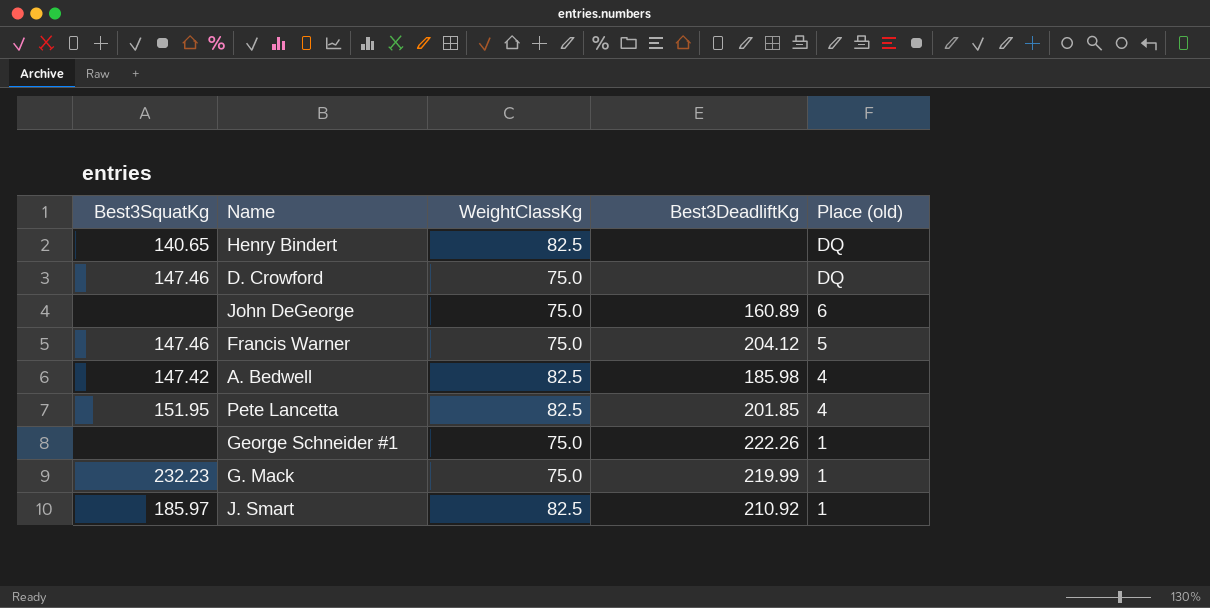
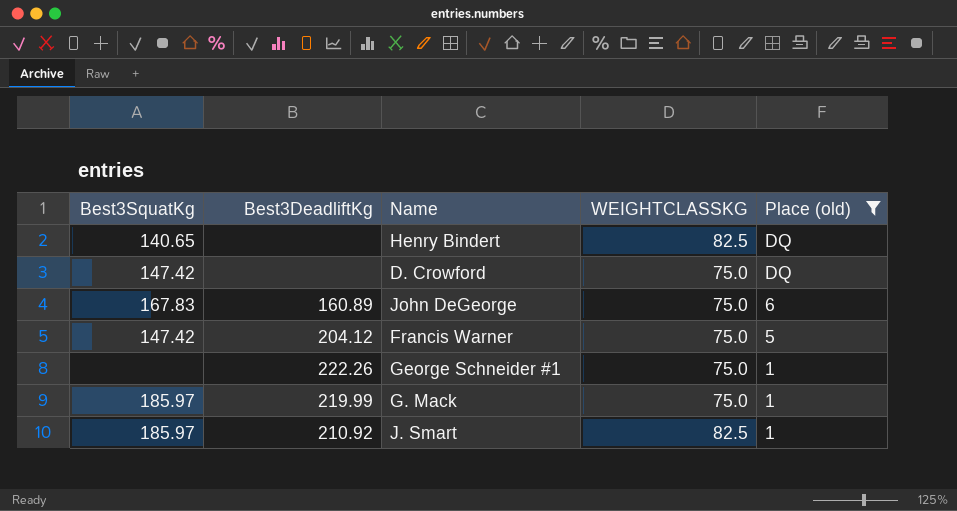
filter: none -> Place (old) != 4
column Best3DeadliftKg | position: 4 -> 2
column name: WeightClassKg -> WEIGHTCLASSKG
D. Crowford | Best3SquatKg: 147.46 -> 147.42
John DeGeorge | Best3SquatKg: none -> 167.83
Francis Warner | Best3SquatKg: 147.46 -> 147.42
G. Mack | Best3SquatKg: 232.23 -> 185.97

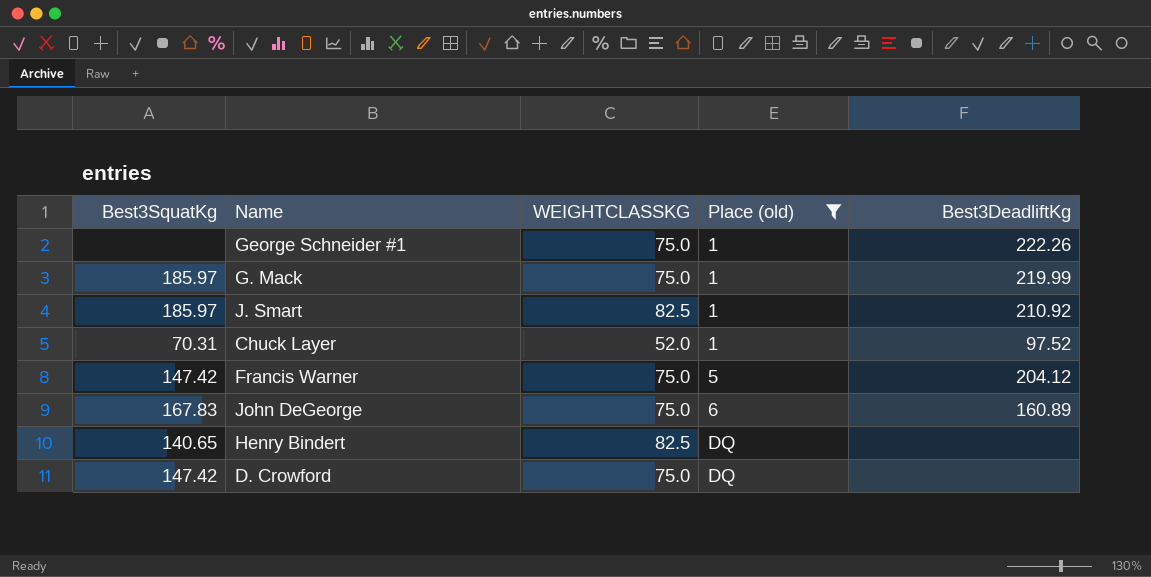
row order: Place (old) descending -> Place (old) ascending
column Best3DeadliftKg | position: 2 -> 5
row Chuck Layer: none -> 70.31 | 52.0 | 1 | 97.52

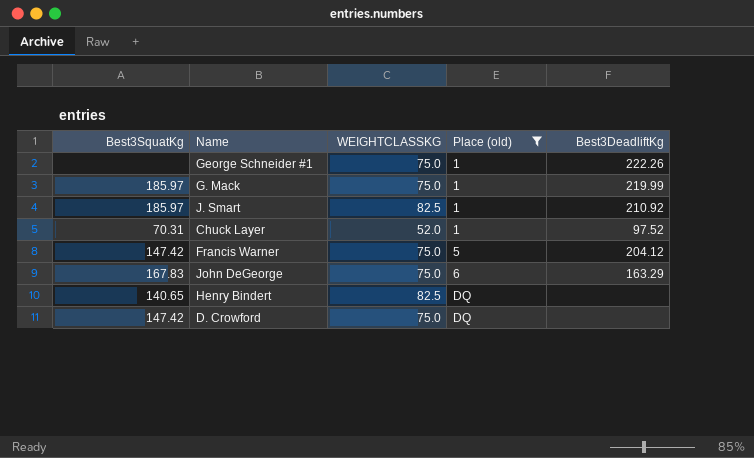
John DeGeorge | Best3DeadliftKg: 160.89 -> 163.29

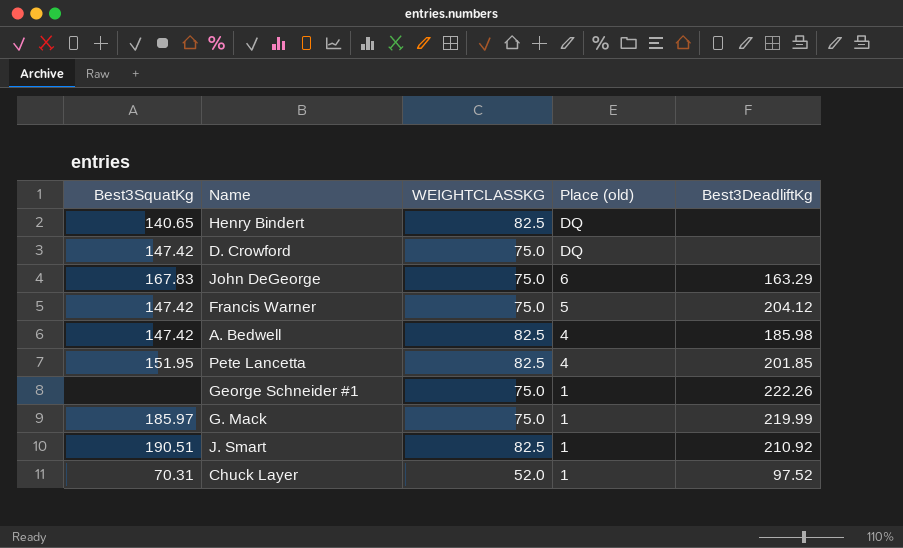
filter: Place (old) != 4 -> none
row order: Place (old) ascending -> Place (old) descending
J. Smart | Best3SquatKg: 185.97 -> 190.51

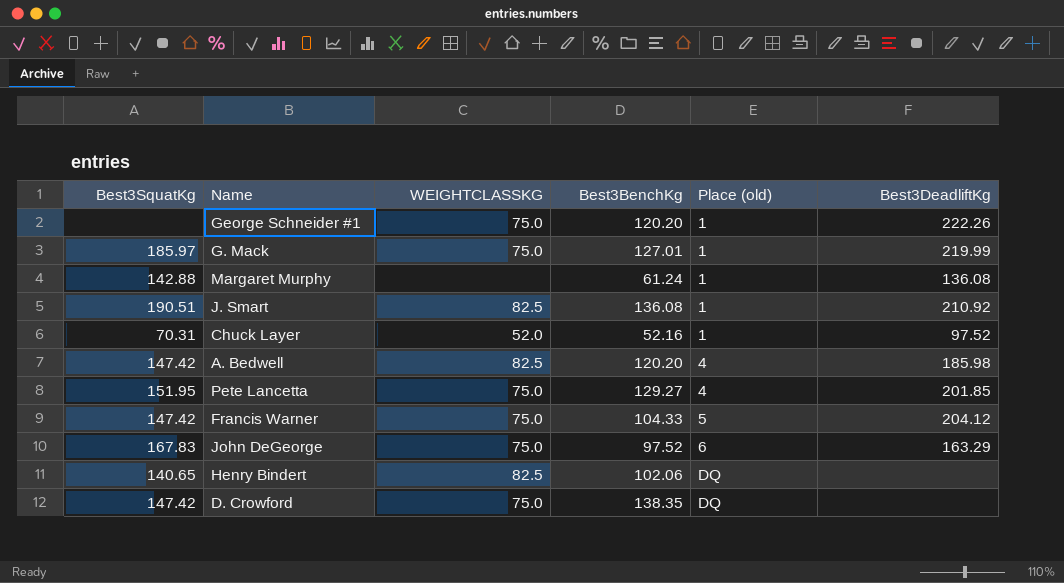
row order: Place (old) descending -> Place (old) ascending
column Best3BenchKg | position: none -> 4
row Margaret Murphy: none -> 142.88 | none | 61.24 | 1 | 136.08
Pete Lancetta | WEIGHTCLASSKG: 82.5 -> 75.0

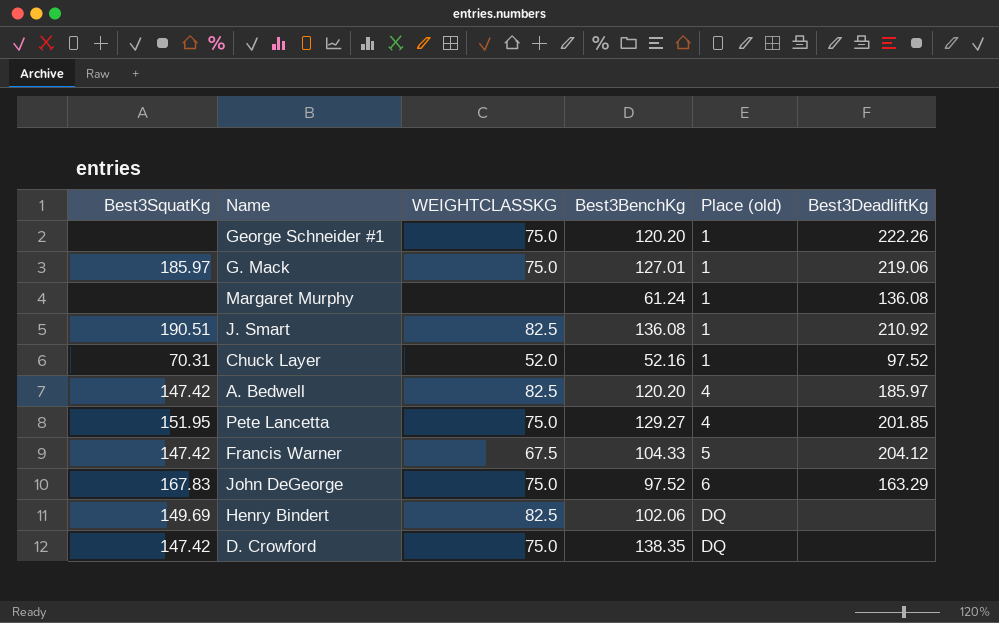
G. Mack | Best3DeadliftKg: 219.99 -> 219.06
Margaret Murphy | Best3SquatKg: 142.88 -> none
A. Bedwell | Best3DeadliftKg: 185.98 -> 185.97
Francis Warner | WEIGHTCLASSKG: 75.0 -> 67.5
Henry Bindert | Best3SquatKg: 140.65 -> 149.69

